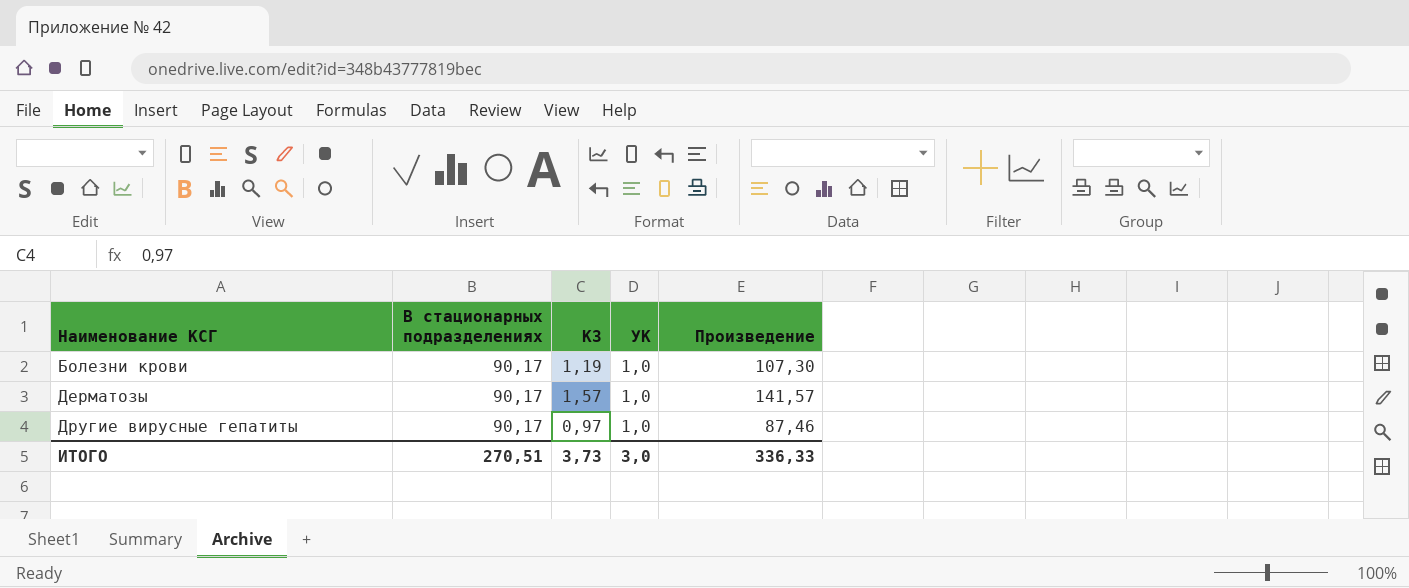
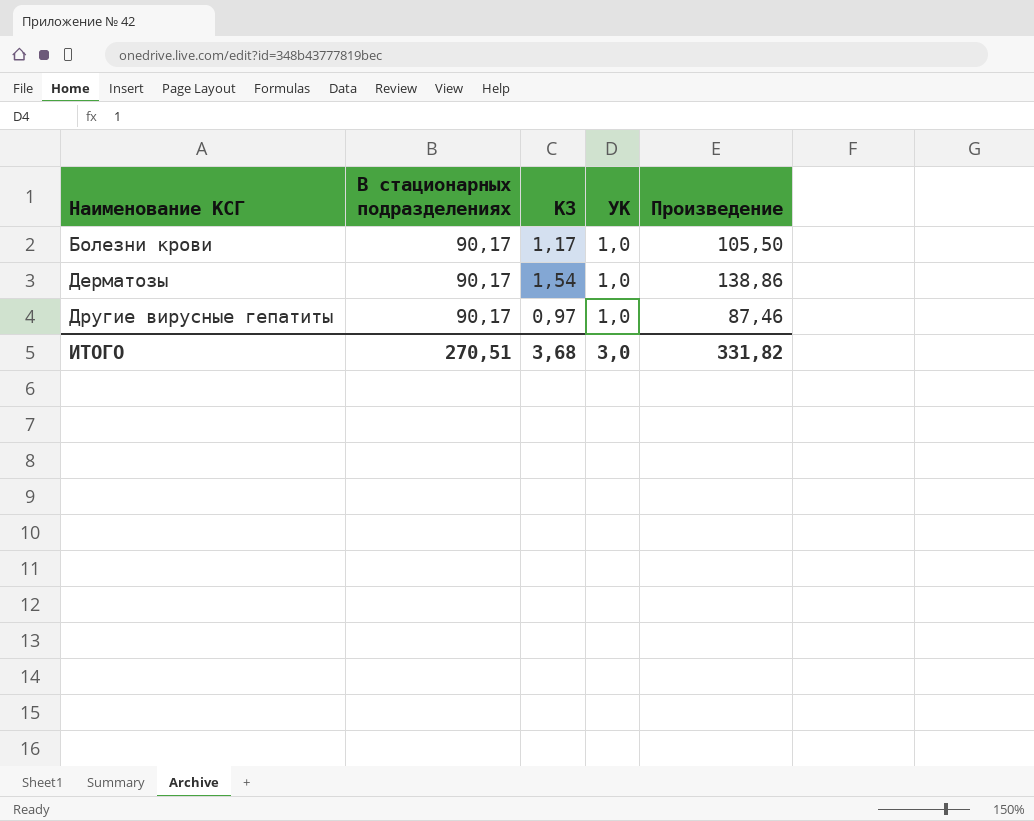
Болезни крови | КЗ: 1,19 -> 1,17
Болезни крови | Произведение: 107,30 -> 105,50
Дерматозы | КЗ: 1,57 -> 1,54
Дерматозы | Произведение: 141,57 -> 138,86
ИТОГО | КЗ: 3,73 -> 3,68
ИТОГО | Произведение: 336,33 -> 331,82

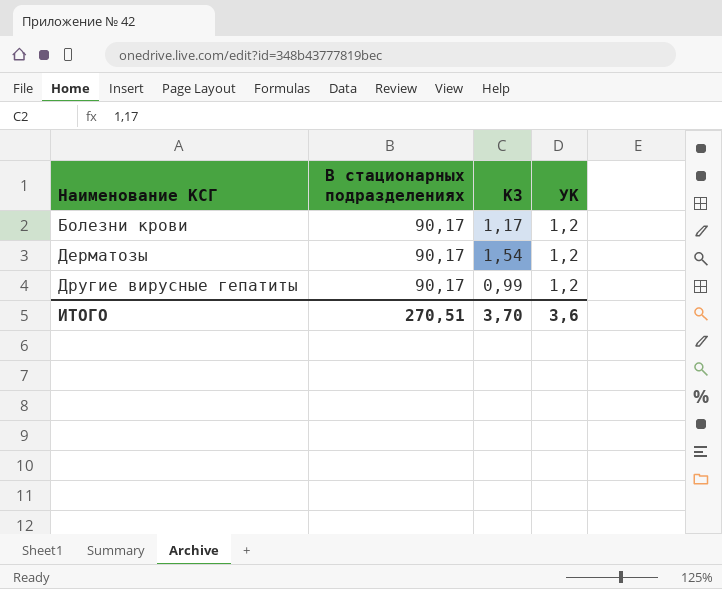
column Произведение | formula: [В стационарных подразделениях] * [КЗ] -> none
Болезни крови | УК: 1,0 -> 1,2
Дерматозы | УК: 1,0 -> 1,2
Другие вирусные гепатиты | КЗ: 0,97 -> 0,99
Другие вирусные гепатиты | УК: 1,0 -> 1,2
ИТОГО | КЗ: 3,68 -> 3,70
ИТОГО | УК: 3,0 -> 3,6

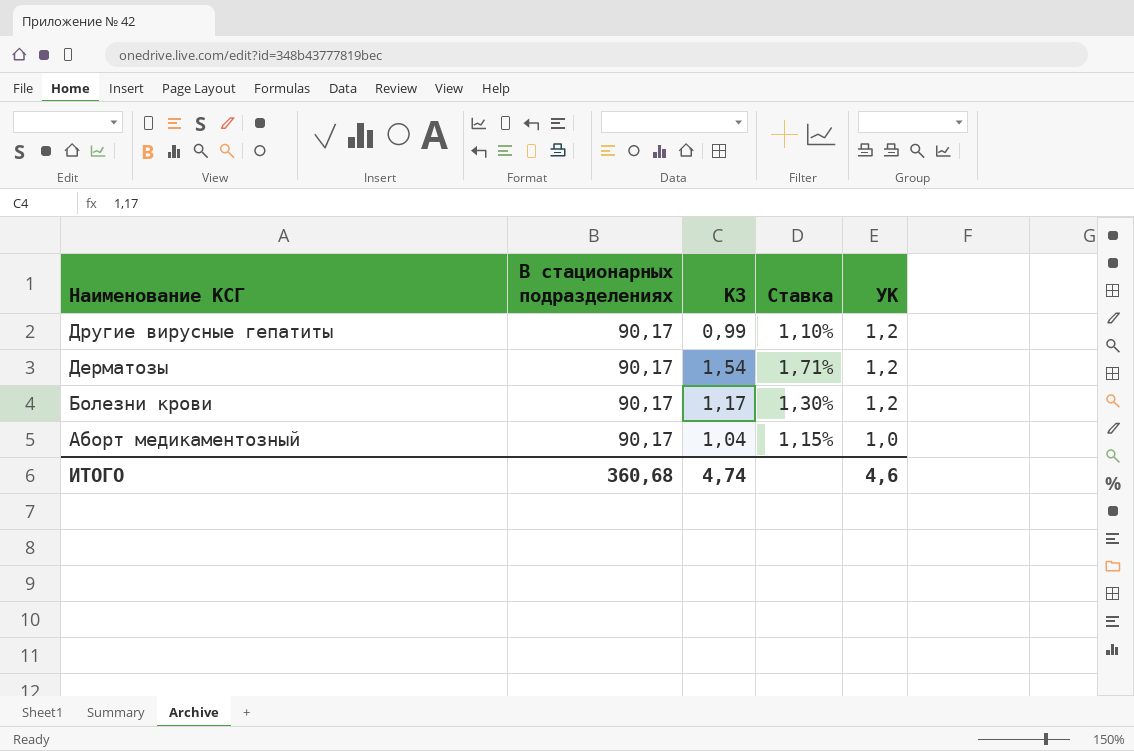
row order: Наименование КСГ ascending -> Наименование КСГ descending
column Ставка | formula: none -> [КЗ] / [В стационарных подразделениях]
row Аборт медикаментозный: none -> 90,17 | 1,04 | 1,15% | 1,0
ИТОГО | В стационарных подразделениях: 270,51 -> 360,68
ИТОГО | КЗ: 3,70 -> 4,74
ИТОГО | УК: 3,6 -> 4,6

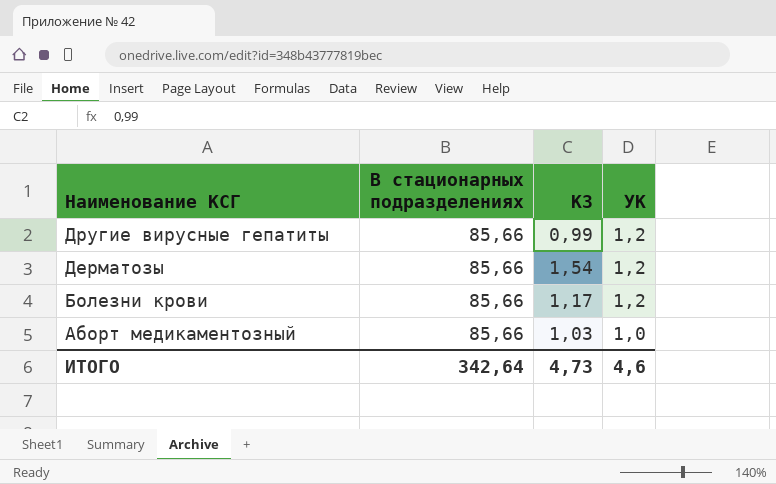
column Ставка | formula: [КЗ] / [В стационарных подразделениях] -> none
Другие вирусные гепатиты | В стационарных подразделениях: 90,17 -> 85,66
Дерматозы | В стационарных подразделениях: 90,17 -> 85,66
Болезни крови | В стационарных подразделениях: 90,17 -> 85,66
Аборт медикаментозный | В стационарных подразделениях: 90,17 -> 85,66
Аборт медикаментозный | КЗ: 1,04 -> 1,03
ИТОГО | В стационарных подразделениях: 360,68 -> 342,64
ИТОГО | КЗ: 4,74 -> 4,73

